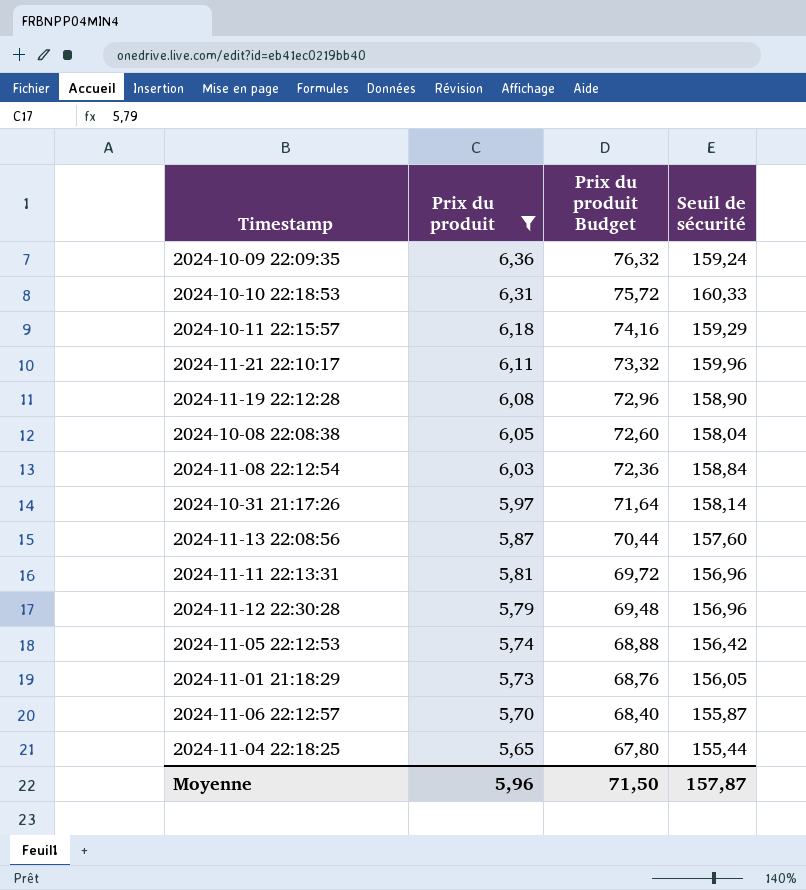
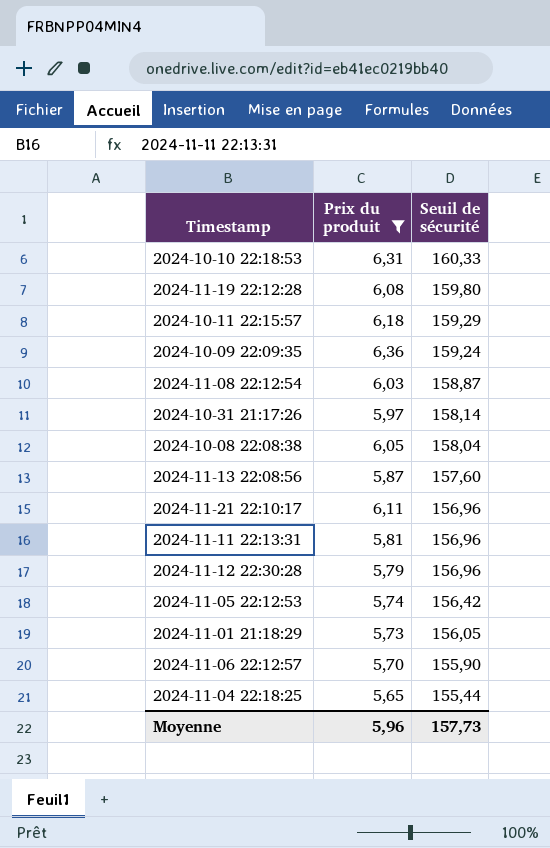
row order: Prix du produit descending -> Seuil de sécurité descending
column Prix du produit Budget | formula: [Prix du produit] * 12 -> none
2024-11-19 22:12:28 | Seuil de sécurité: 158,90 -> 159,80
2024-11-08 22:12:54 | Seuil de sécurité: 158,84 -> 158,87
2024-11-21 22:10:17 | Seuil de sécurité: 159,96 -> 156,96
2024-11-06 22:12:57 | Seuil de sécurité: 155,87 -> 155,90
Moyenne | Seuil de sécurité: 157,87 -> 157,73

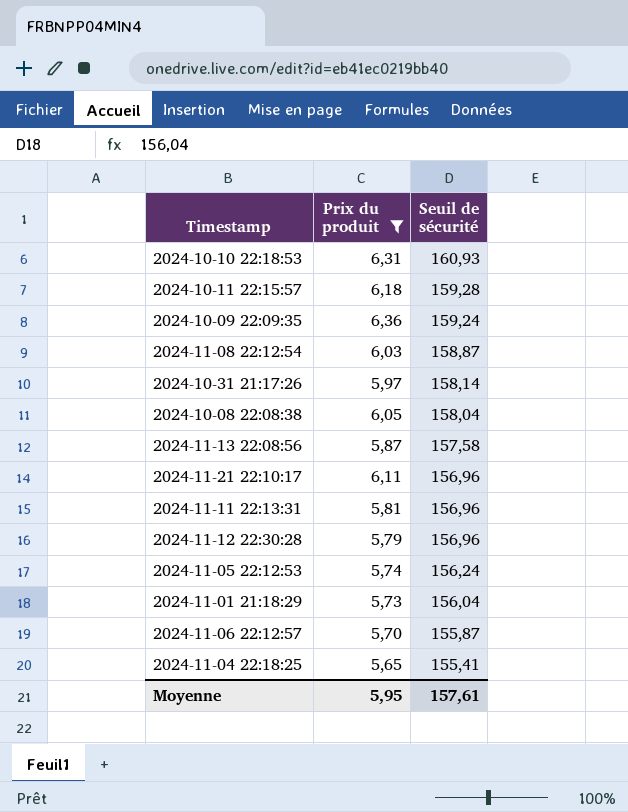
row 2024-11-19 22:12:28: 6,08 | 159,80 -> none
2024-10-10 22:18:53 | Seuil de sécurité: 160,33 -> 160,93
2024-10-11 22:15:57 | Seuil de sécurité: 159,29 -> 159,28
2024-11-13 22:08:56 | Seuil de sécurité: 157,60 -> 157,58
2024-11-05 22:12:53 | Seuil de sécurité: 156,42 -> 156,24
2024-11-01 21:18:29 | Seuil de sécurité: 156,05 -> 156,04
2024-11-06 22:12:57 | Seuil de sécurité: 155,90 -> 155,87
2024-11-04 22:18:25 | Seuil de sécurité: 155,44 -> 155,41
Moyenne | Prix du produit: 5,96 -> 5,95
Moyenne | Seuil de sécurité: 157,73 -> 157,61

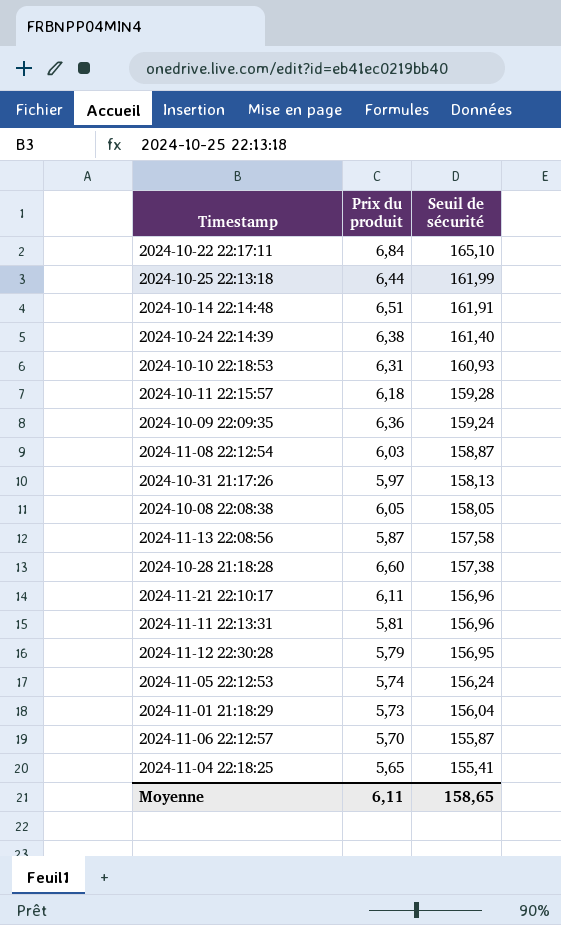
filter: Prix du produit <= 6,36 -> none
2024-10-31 21:17:26 | Seuil de sécurité: 158,14 -> 158,13
2024-10-08 22:08:38 | Seuil de sécurité: 158,04 -> 158,05
2024-11-12 22:30:28 | Seuil de sécurité: 156,96 -> 156,95
Moyenne | Prix du produit: 5,95 -> 6,11
Moyenne | Seuil de sécurité: 157,61 -> 158,65

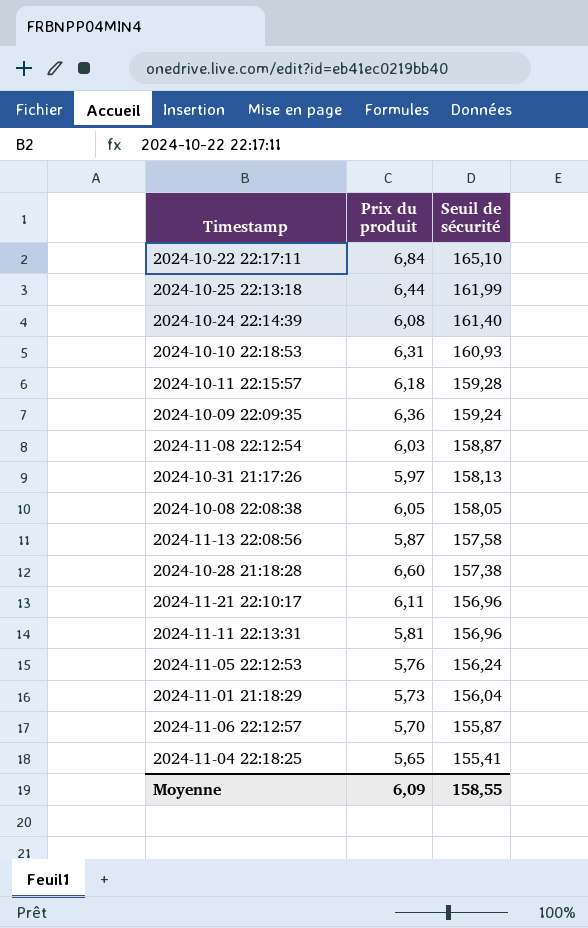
row 2024-10-14 22:14:48: 6,51 | 161,91 -> none
row 2024-11-12 22:30:28: 5,79 | 156,95 -> none
2024-10-24 22:14:39 | Prix du produit: 6,38 -> 6,08
2024-11-05 22:12:53 | Prix du produit: 5,74 -> 5,76
Moyenne | Prix du produit: 6,11 -> 6,09
Moyenne | Seuil de sécurité: 158,65 -> 158,55

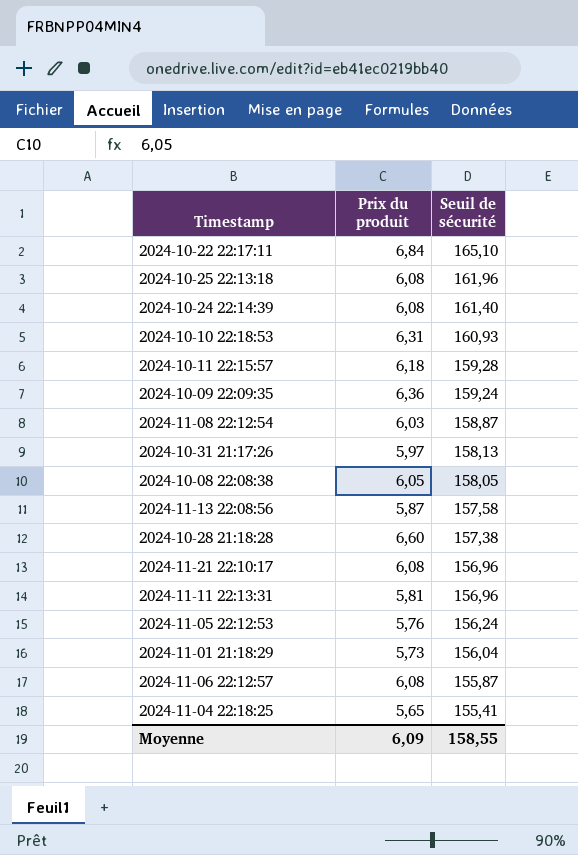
2024-10-25 22:13:18 | Prix du produit: 6,44 -> 6,08
2024-10-25 22:13:18 | Seuil de sécurité: 161,99 -> 161,96
2024-11-21 22:10:17 | Prix du produit: 6,11 -> 6,08
2024-11-06 22:12:57 | Prix du produit: 5,70 -> 6,08

